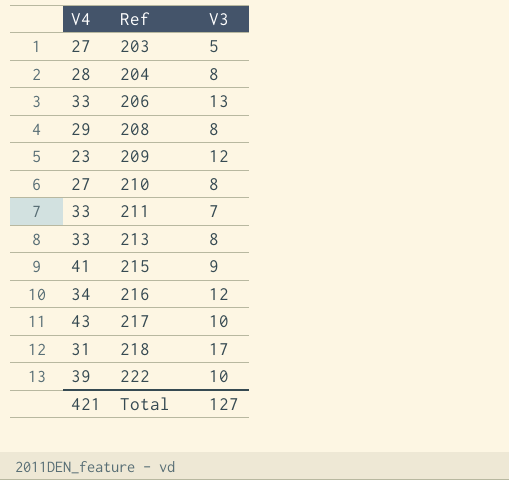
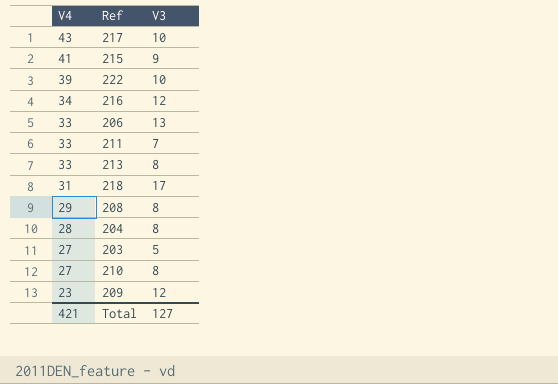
row order: Ref ascending -> V4 descending

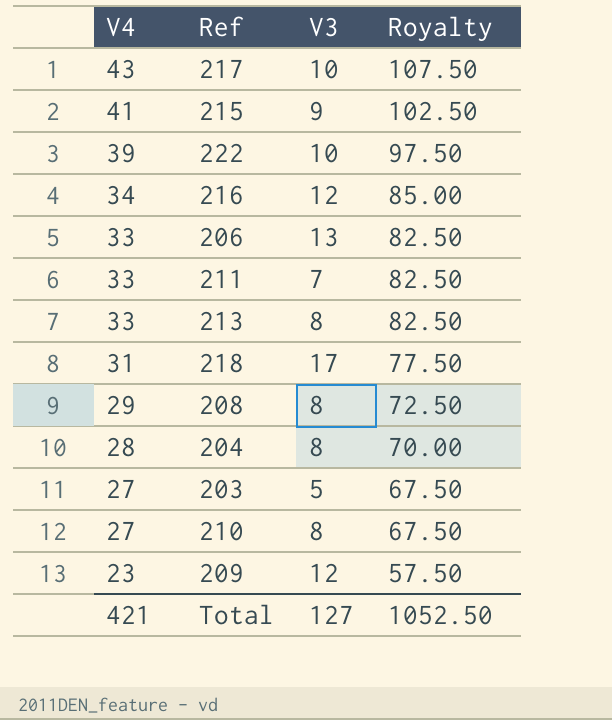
column Royalty | formula: none -> [V4] * 2.5

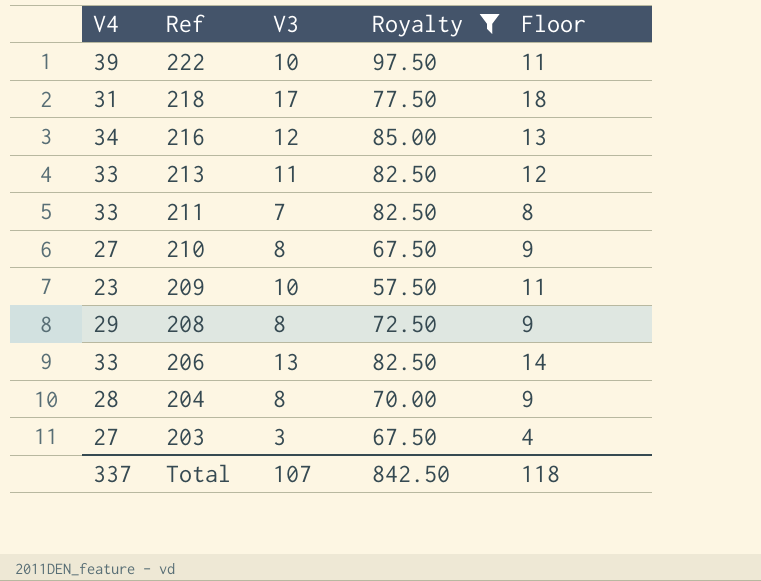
filter: none -> Royalty <= 97.50
row order: V4 descending -> Ref descending
column Floor | formula: none -> [V3] + 1
213 | V3: 8 -> 11
209 | V3: 12 -> 10
203 | V3: 5 -> 3
Total | V4: 421 -> 337
Total | V3: 127 -> 107
Total | Royalty: 1052.50 -> 842.50

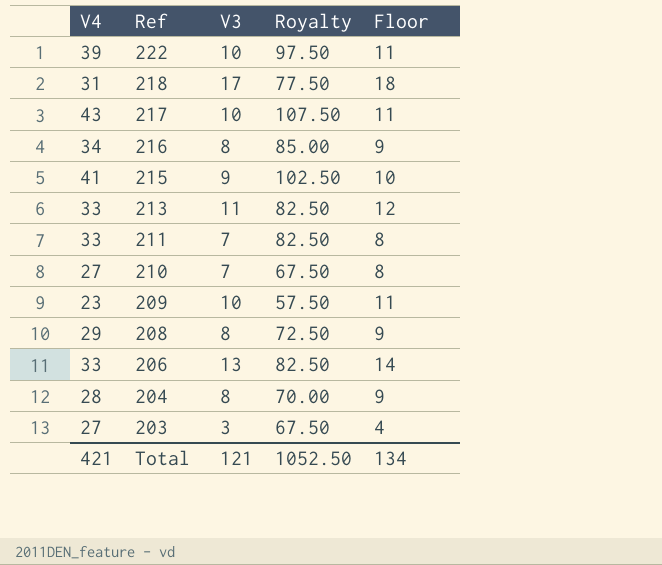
filter: Royalty <= 97.50 -> none
216 | V3: 12 -> 8
216 | Floor: 13 -> 9
210 | V3: 8 -> 7
210 | Floor: 9 -> 8
Total | V4: 337 -> 421
Total | V3: 107 -> 121
Total | Royalty: 842.50 -> 1052.50
Total | Floor: 118 -> 134

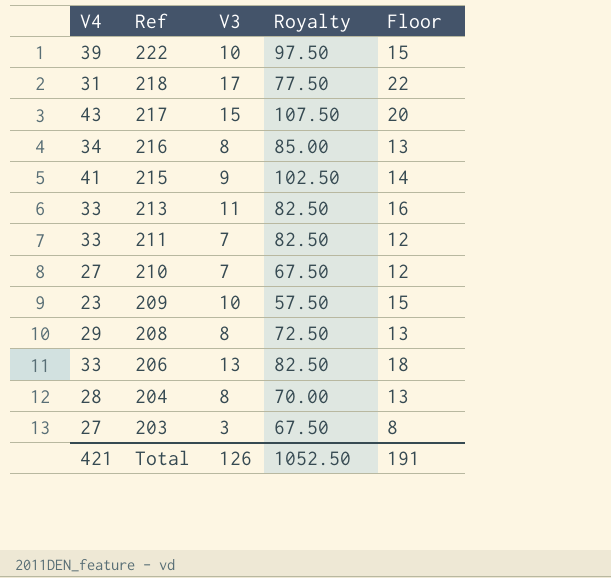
column Floor | formula: [V3] + 1 -> [V3] + 5
217 | V3: 10 -> 15
Total | V3: 121 -> 126
Total | Floor: 134 -> 191

